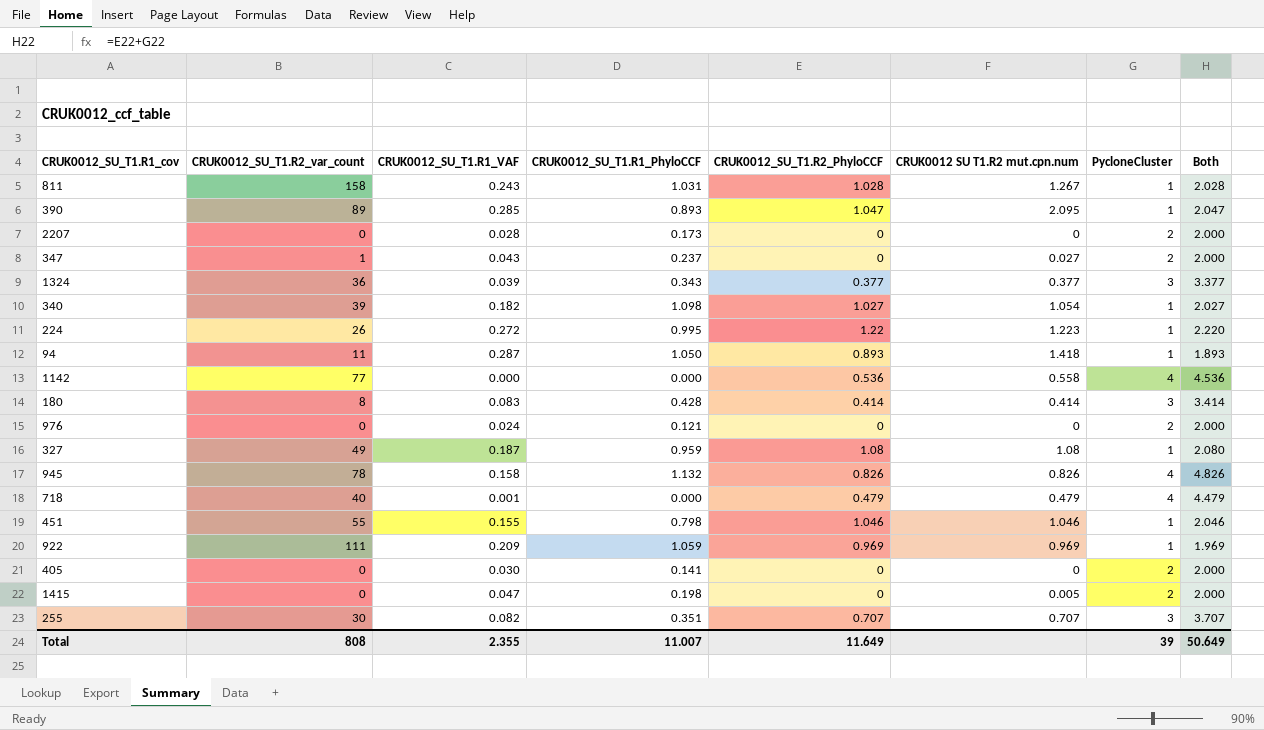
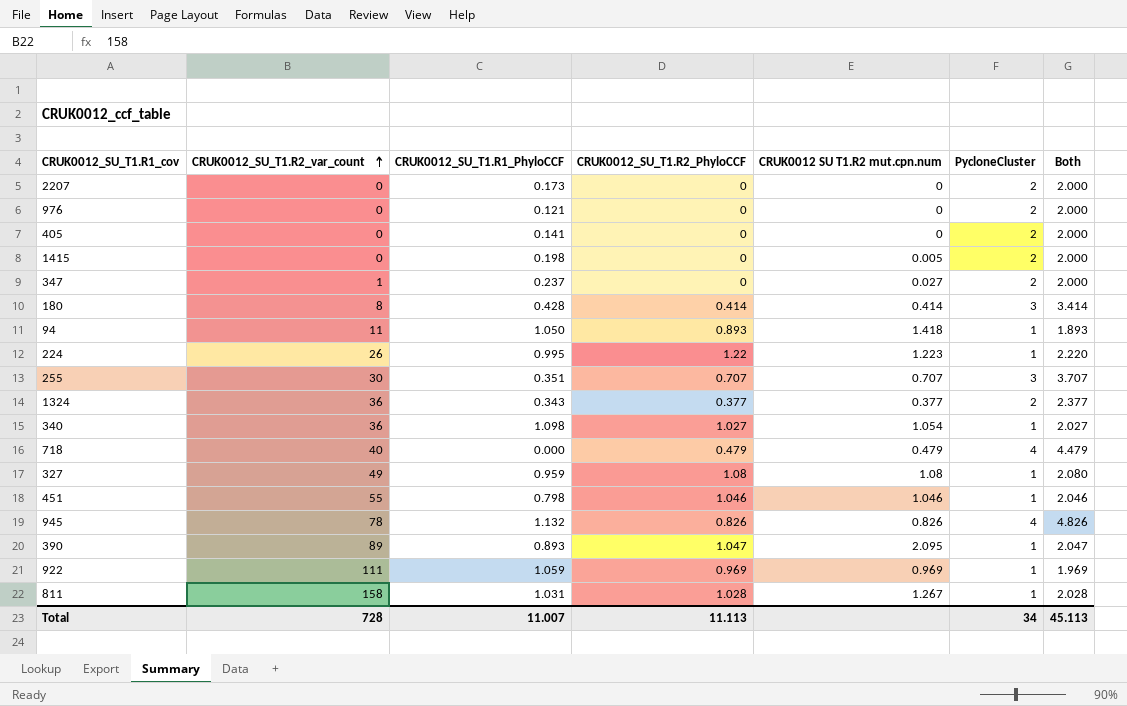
row order: none -> CRUK0012_SU_T1.R2_var_count ascending
column CRUK0012_SU_T1.R1_VAF | position: 3 -> none
row 1142: 77 | 0.000 | 0.000 | 0.536 | 0.558 | 4 | 4.536 -> none
1324 | PycloneCluster: 3 -> 2
1324 | Both: 3.377 -> 2.377
340 | CRUK0012_SU_T1.R2_var_count: 39 -> 36
Total | CRUK0012_SU_T1.R2_var_count: 808 -> 728
Total | CRUK0012_SU_T1.R2_PhyloCCF: 11.649 -> 11.113
Total | PycloneCluster: 39 -> 34
Total | Both: 50.649 -> 45.113

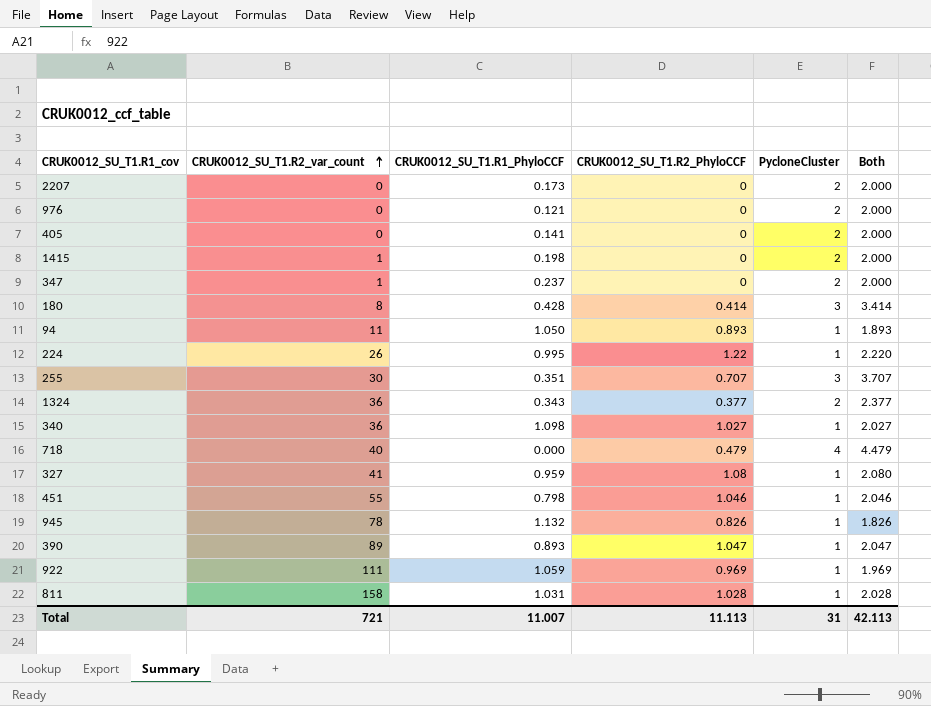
column CRUK0012 SU T1.R2 mut.cpn.num | position: 5 -> none
1415 | CRUK0012_SU_T1.R2_var_count: 0 -> 1
327 | CRUK0012_SU_T1.R2_var_count: 49 -> 41
945 | PycloneCluster: 4 -> 1
945 | Both: 4.826 -> 1.826
Total | CRUK0012_SU_T1.R2_var_count: 728 -> 721
Total | PycloneCluster: 34 -> 31
Total | Both: 45.113 -> 42.113

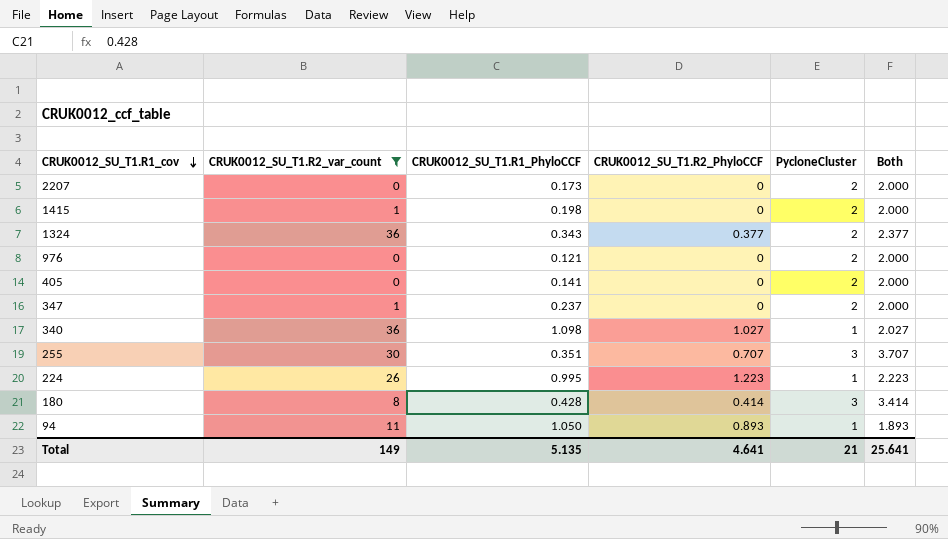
filter: none -> CRUK0012_SU_T1.R2_var_count <= 36
row order: CRUK0012_SU_T1.R2_var_count ascending -> CRUK0012_SU_T1.R1_cov descending
224 | CRUK0012_SU_T1.R2_PhyloCCF: 1.22 -> 1.223
224 | Both: 2.220 -> 2.223
Total | CRUK0012_SU_T1.R2_var_count: 721 -> 149
Total | CRUK0012_SU_T1.R1_PhyloCCF: 11.007 -> 5.135
Total | CRUK0012_SU_T1.R2_PhyloCCF: 11.113 -> 4.641
Total | PycloneCluster: 31 -> 21
Total | Both: 42.113 -> 25.641

